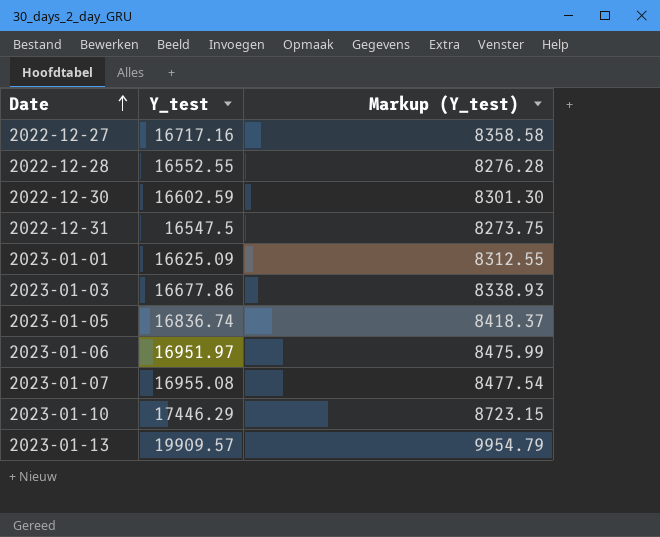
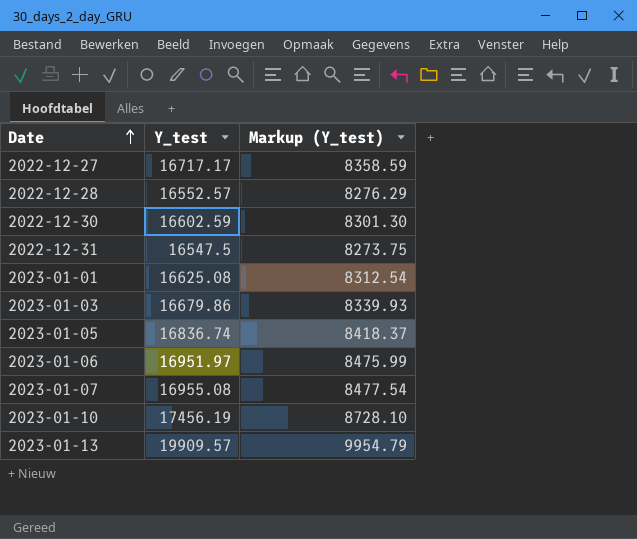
2022-12-27 | Y_test: 16717.16 -> 16717.17
2022-12-27 | Markup (Y_test): 8358.58 -> 8358.59
2022-12-28 | Y_test: 16552.55 -> 16552.57
2022-12-28 | Markup (Y_test): 8276.28 -> 8276.29
2023-01-01 | Y_test: 16625.09 -> 16625.08
2023-01-01 | Markup (Y_test): 8312.55 -> 8312.54
2023-01-03 | Y_test: 16677.86 -> 16679.86
2023-01-03 | Markup (Y_test): 8338.93 -> 8339.93
2023-01-10 | Y_test: 17446.29 -> 17456.19
2023-01-10 | Markup (Y_test): 8723.15 -> 8728.10

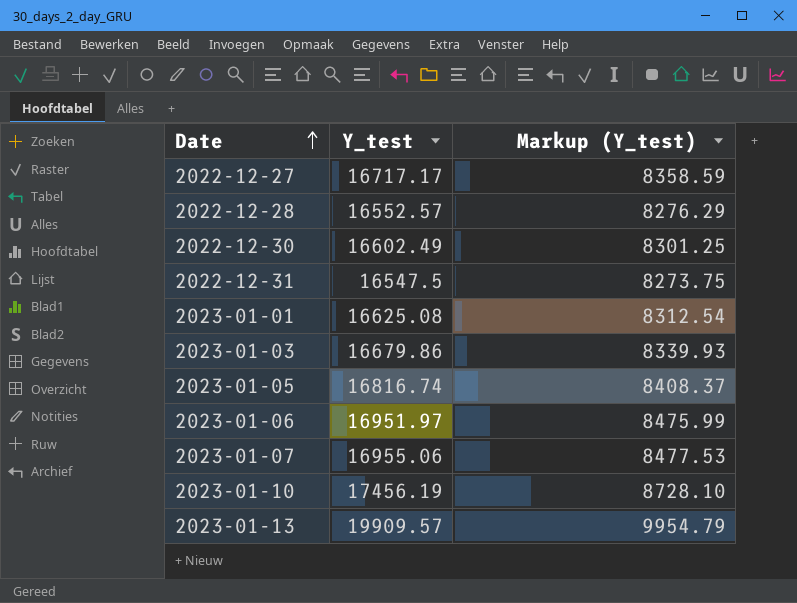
2022-12-30 | Y_test: 16602.59 -> 16602.49
2022-12-30 | Markup (Y_test): 8301.30 -> 8301.25
2023-01-05 | Y_test: 16836.74 -> 16816.74
2023-01-05 | Markup (Y_test): 8418.37 -> 8408.37
2023-01-07 | Y_test: 16955.08 -> 16955.06
2023-01-07 | Markup (Y_test): 8477.54 -> 8477.53

